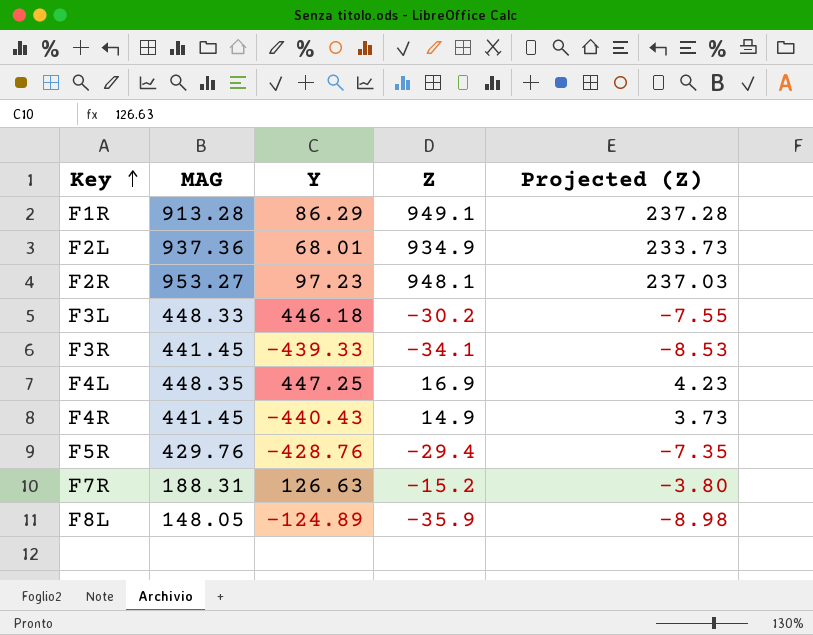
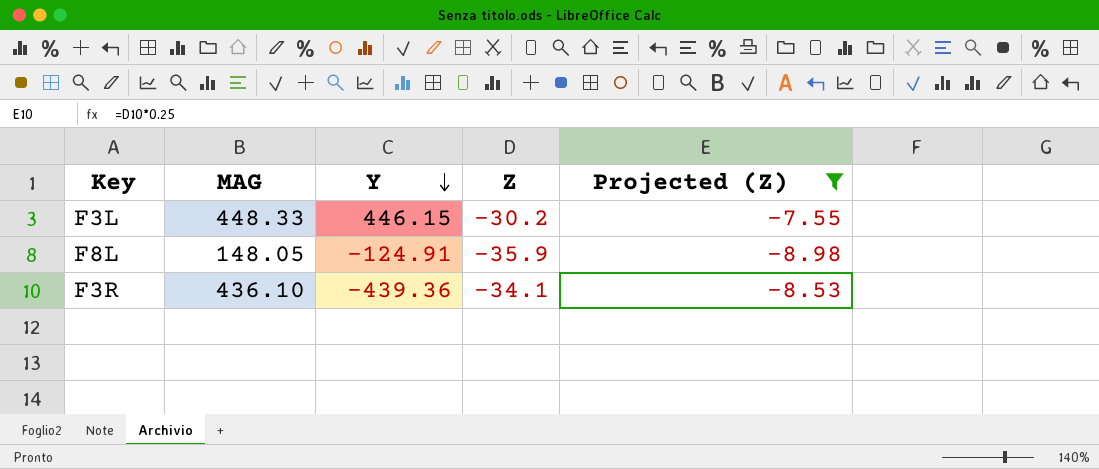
filter: none -> Projected (Z) <= -7.55
row order: Key ascending -> Y descending
F3L | Y: 446.18 -> 446.15
F8L | Y: -124.89 -> -124.91
F3R | MAG: 441.45 -> 436.10
F3R | Y: -439.33 -> -439.36

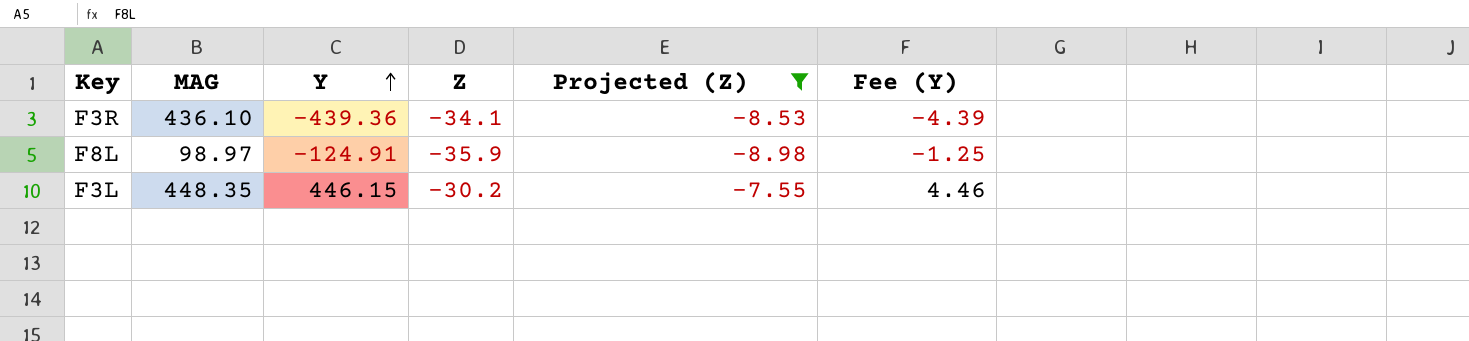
row order: Y descending -> Y ascending
column Fee (Y) | formula: none -> [Y] * 0.01
F8L | MAG: 148.05 -> 98.97
F3L | MAG: 448.33 -> 448.35

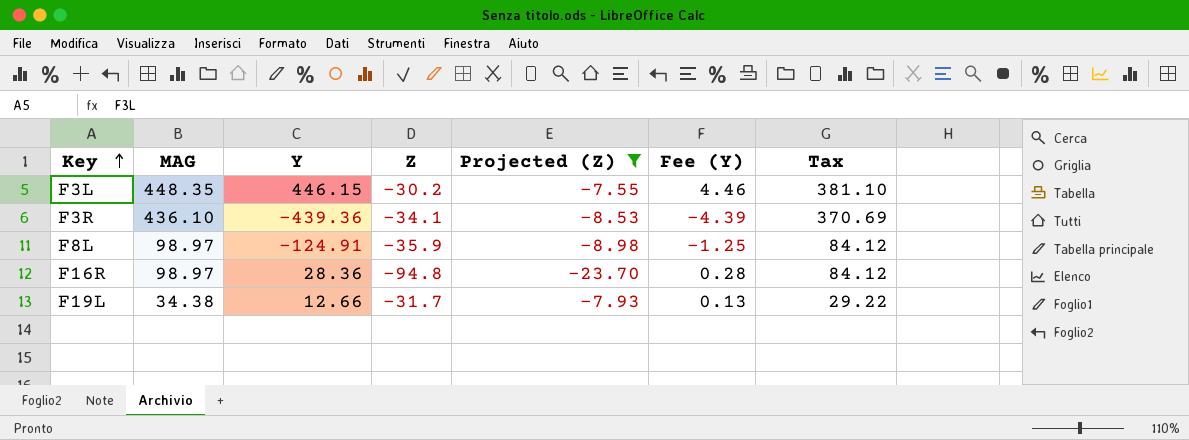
row order: Y ascending -> Key ascending
column Tax | formula: none -> [MAG] * 0.85
row F16R: none -> 98.97 | 28.36 | -94.8 | -23.70 | 0.28 | 84.12
row F19L: none -> 34.38 | 12.66 | -31.7 | -7.93 | 0.13 | 29.22

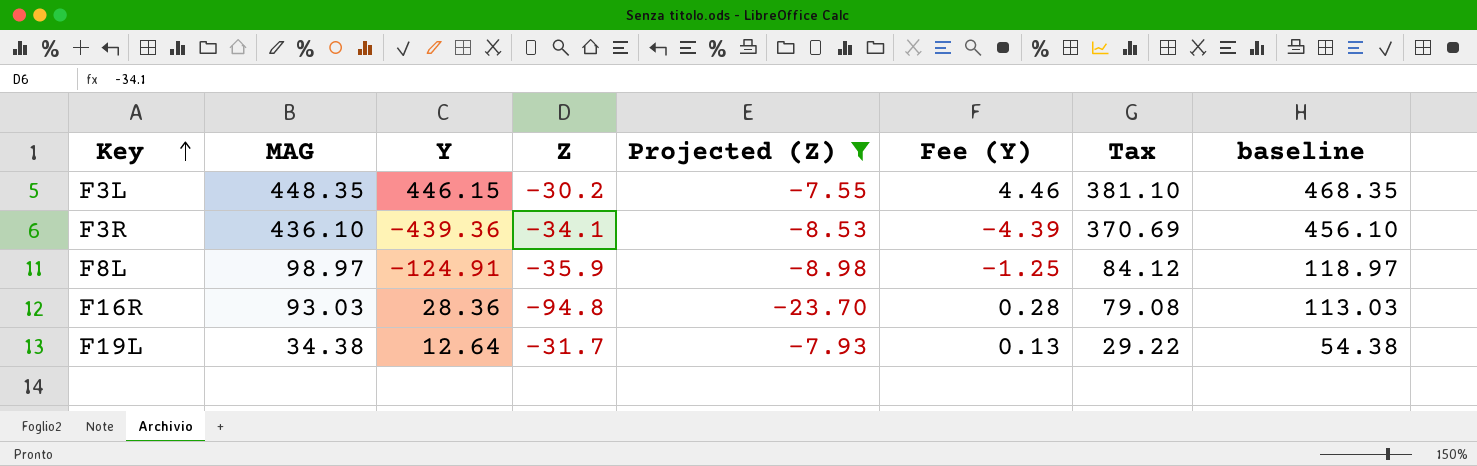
column baseline | formula: none -> [MAG] + 20
F16R | MAG: 98.97 -> 93.03
F16R | Tax: 84.12 -> 79.08
F19L | Y: 12.66 -> 12.64

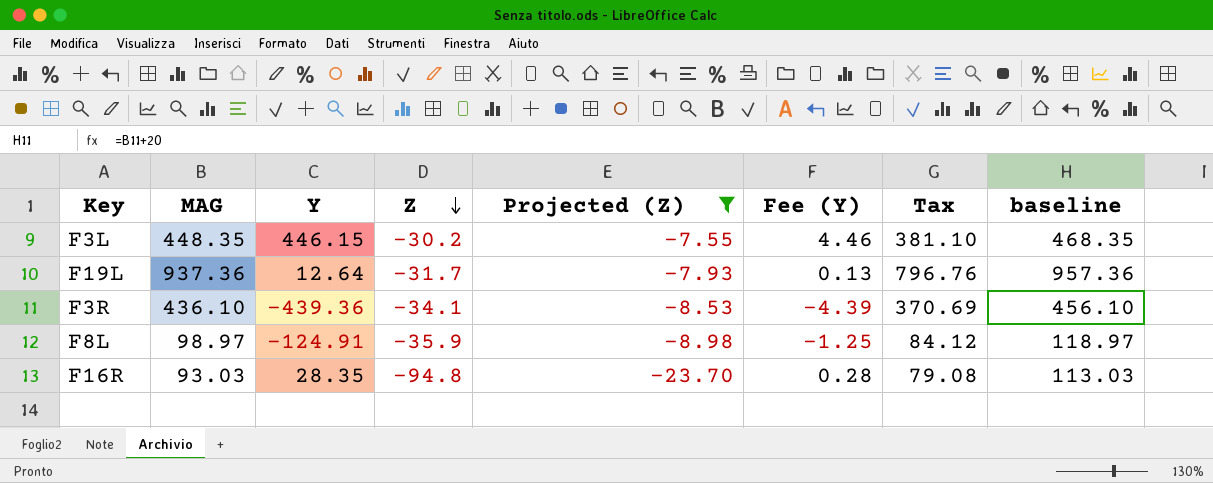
row order: Key ascending -> Z descending
F19L | MAG: 34.38 -> 937.36
F19L | Tax: 29.22 -> 796.76
F19L | baseline: 54.38 -> 957.36
F16R | Y: 28.36 -> 28.35

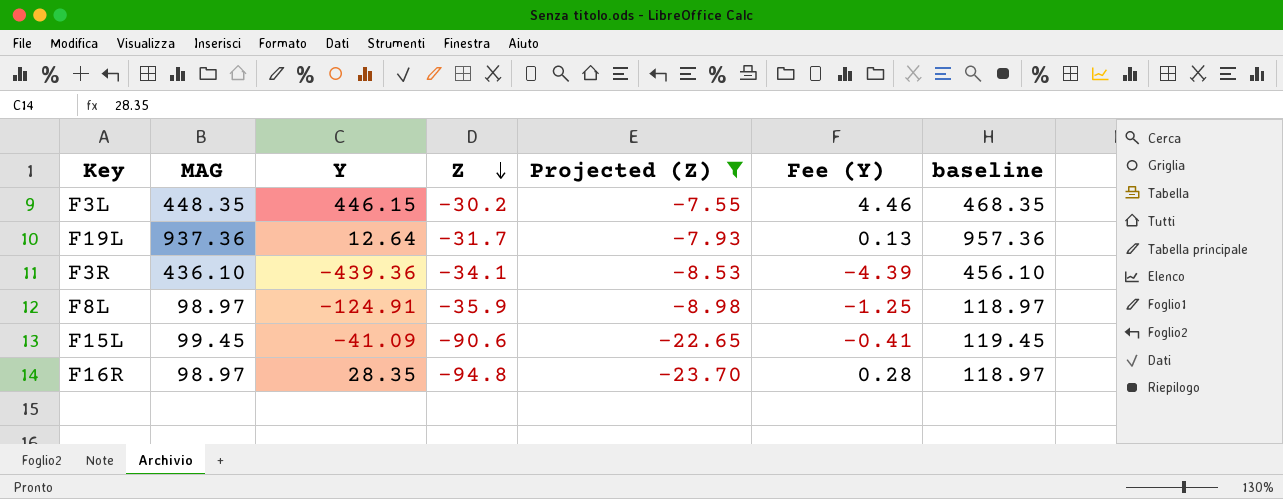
column Tax | formula: [MAG] * 0.85 -> none
row F15L: none -> 99.45 | -41.09 | -90.6 | -22.65 | -0.41 | 119.45
F16R | MAG: 93.03 -> 98.97
F16R | baseline: 113.03 -> 118.97

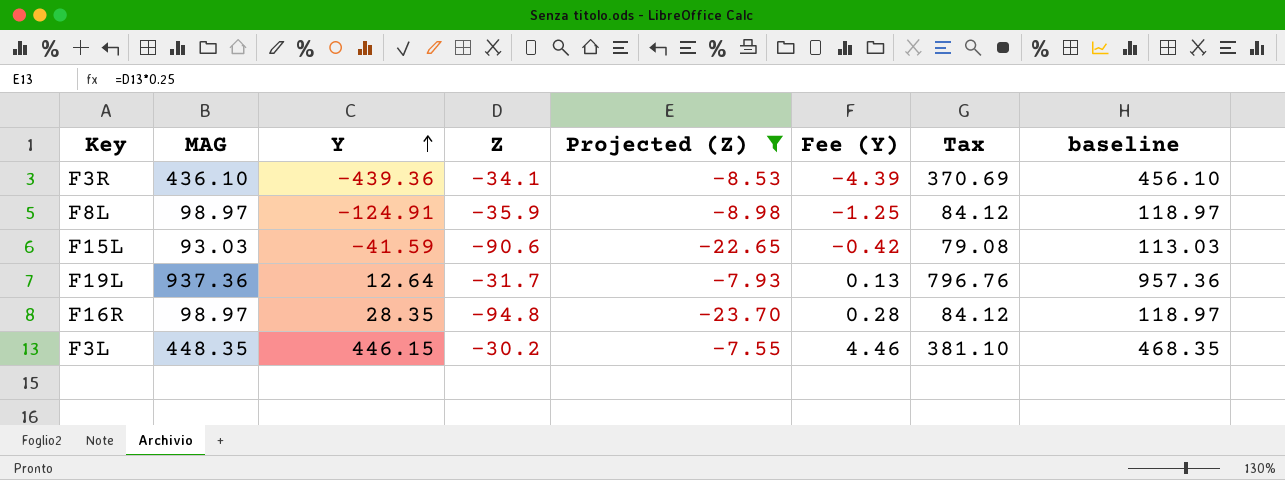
row order: Z descending -> Y ascending
column Tax | formula: none -> [MAG] * 0.85
F15L | MAG: 99.45 -> 93.03
F15L | Y: -41.09 -> -41.59
F15L | Fee (Y): -0.41 -> -0.42
F15L | baseline: 119.45 -> 113.03

